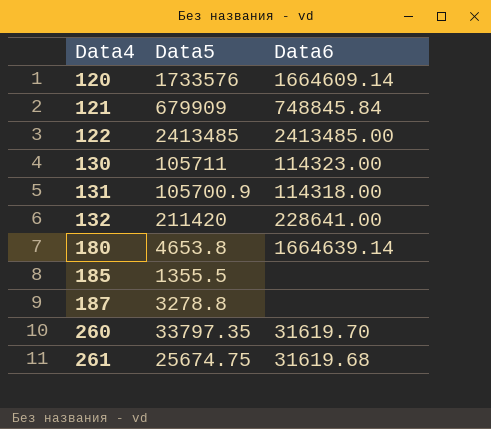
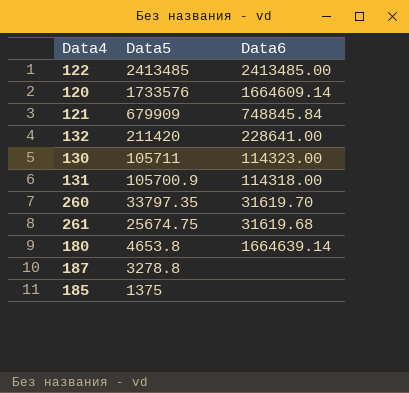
row order: Data4 ascending -> Data5 descending
185 | Data5: 1355.5 -> 1375

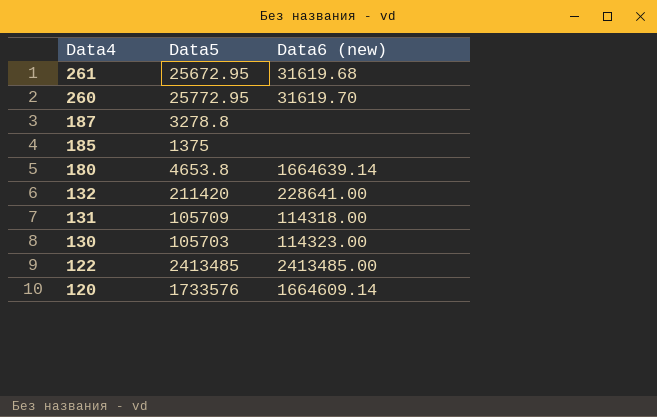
row order: Data5 descending -> Data4 descending
column name: Data6 -> Data6 (new)
row 121: 679909 | 748845.84 -> none
261 | Data5: 25674.75 -> 25672.95
260 | Data5: 33797.35 -> 25772.95
131 | Data5: 105700.9 -> 105709
130 | Data5: 105711 -> 105703

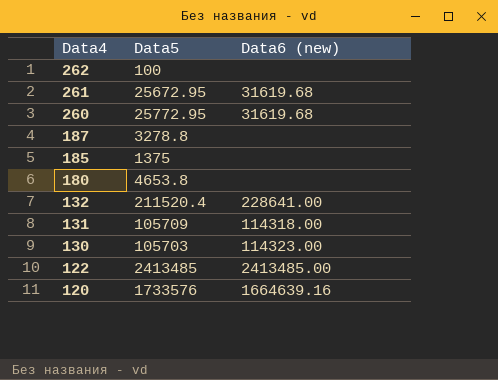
row 262: none -> 100 | none
260 | Data6 (new): 31619.70 -> 31619.68
180 | Data6 (new): 1664639.14 -> none
132 | Data5: 211420 -> 211520.4
120 | Data6 (new): 1664609.14 -> 1664639.16

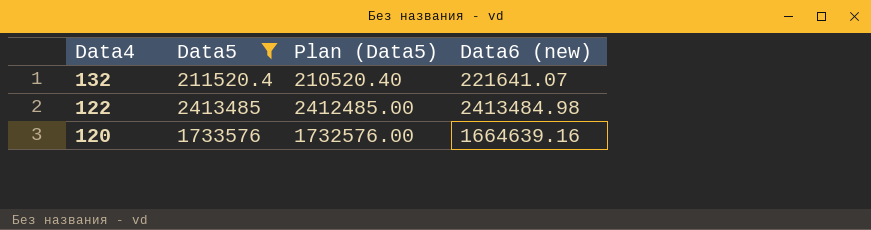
filter: none -> Data5 >= 211520.4
column Plan (Data5) | formula: none -> [Data5] - 1000
132 | Data6 (new): 228641.00 -> 221641.07
122 | Data6 (new): 2413485.00 -> 2413484.98

